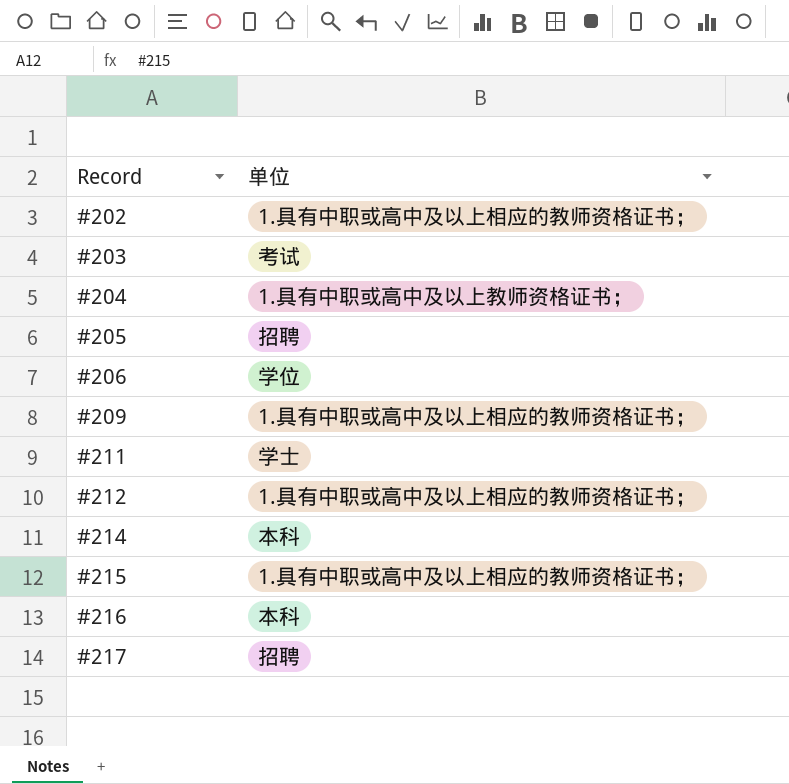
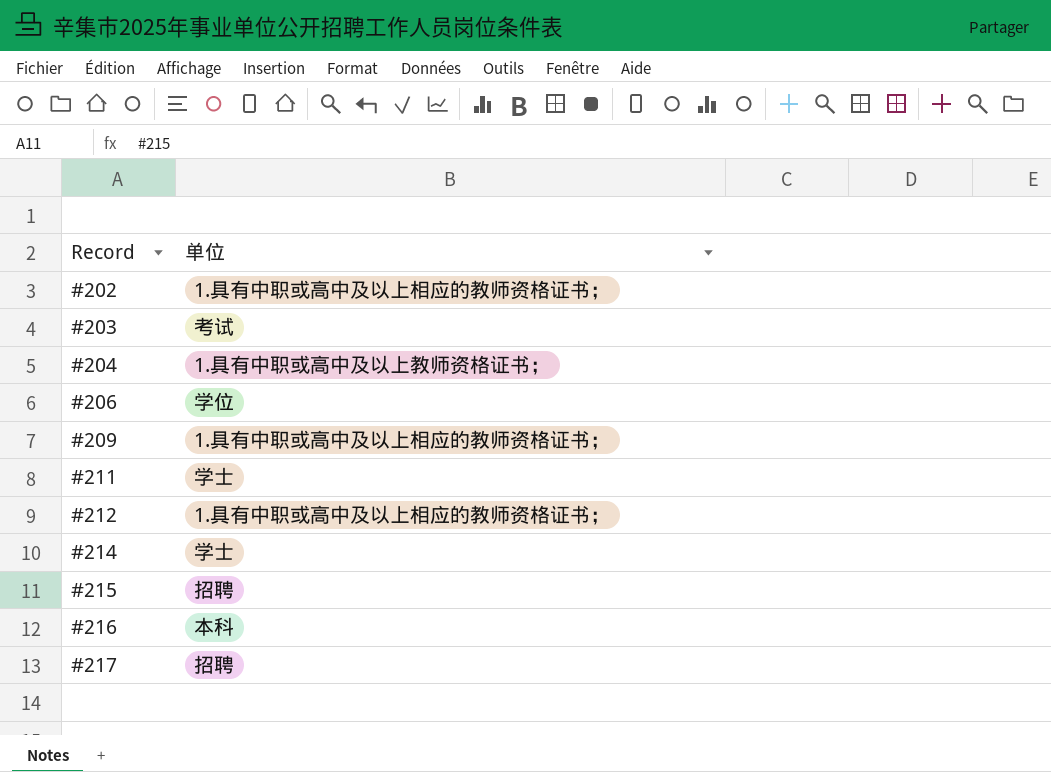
row #205: 招聘 -> none
#214 | 单位: 本科 -> 学士
#215 | 单位: 1.具有中职或高中及以上相应的教师资格证书； -> 招聘

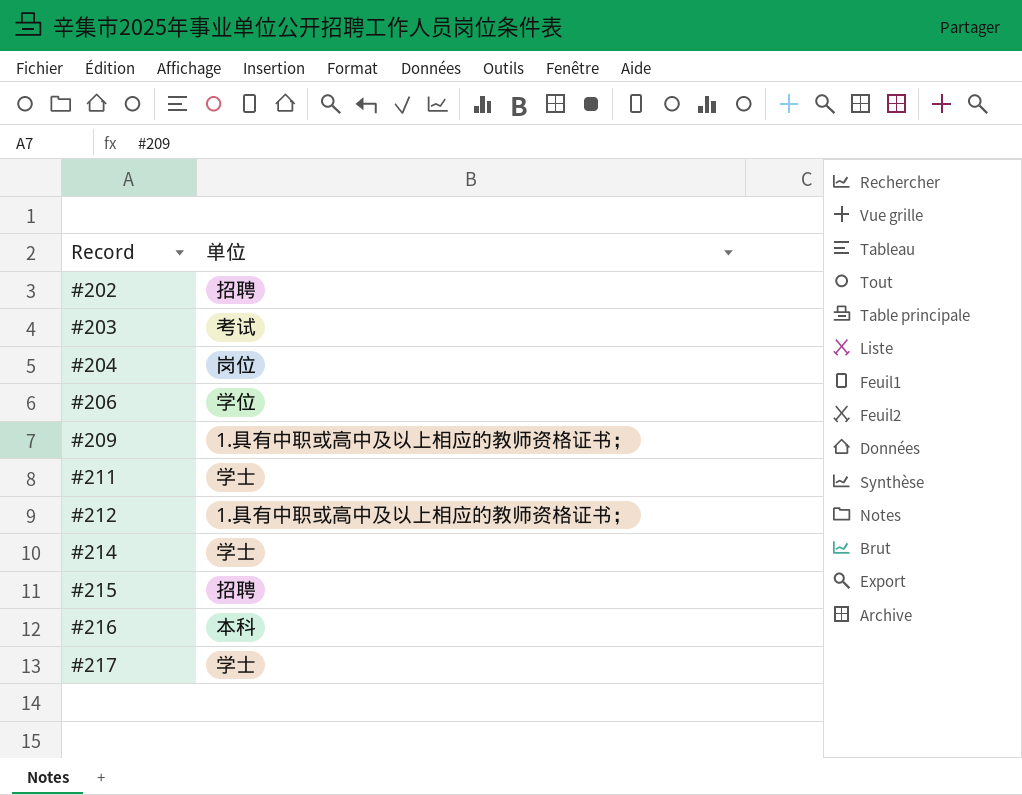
#202 | 单位: 1.具有中职或高中及以上相应的教师资格证书； -> 招聘
#204 | 单位: 1.具有中职或高中及以上教师资格证书； -> 岗位
#217 | 单位: 招聘 -> 学士

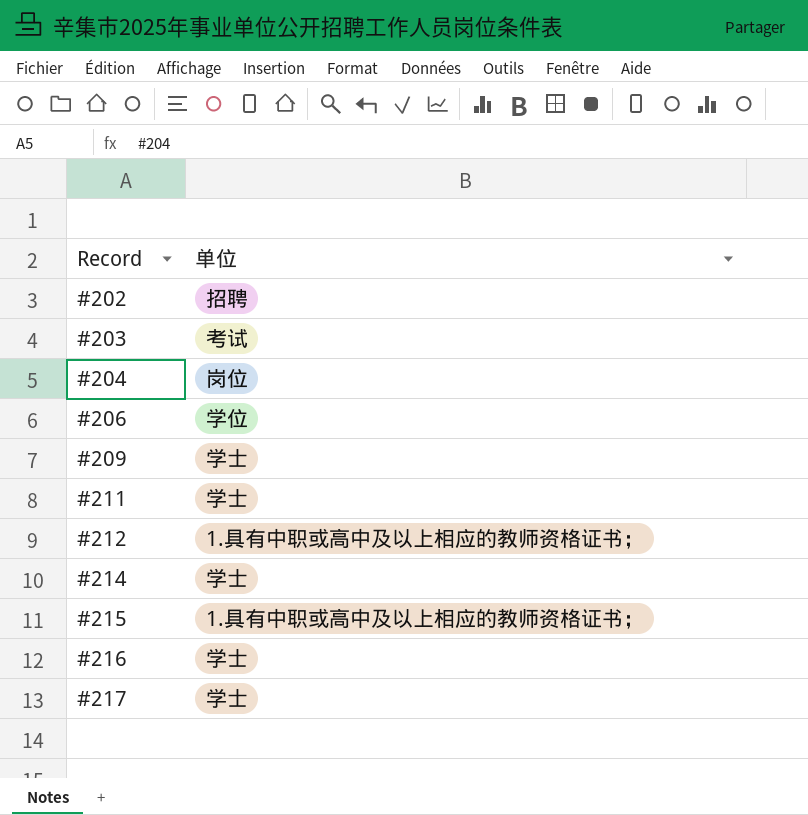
#209 | 单位: 1.具有中职或高中及以上相应的教师资格证书； -> 学士
#215 | 单位: 招聘 -> 1.具有中职或高中及以上相应的教师资格证书；
#216 | 单位: 本科 -> 学士

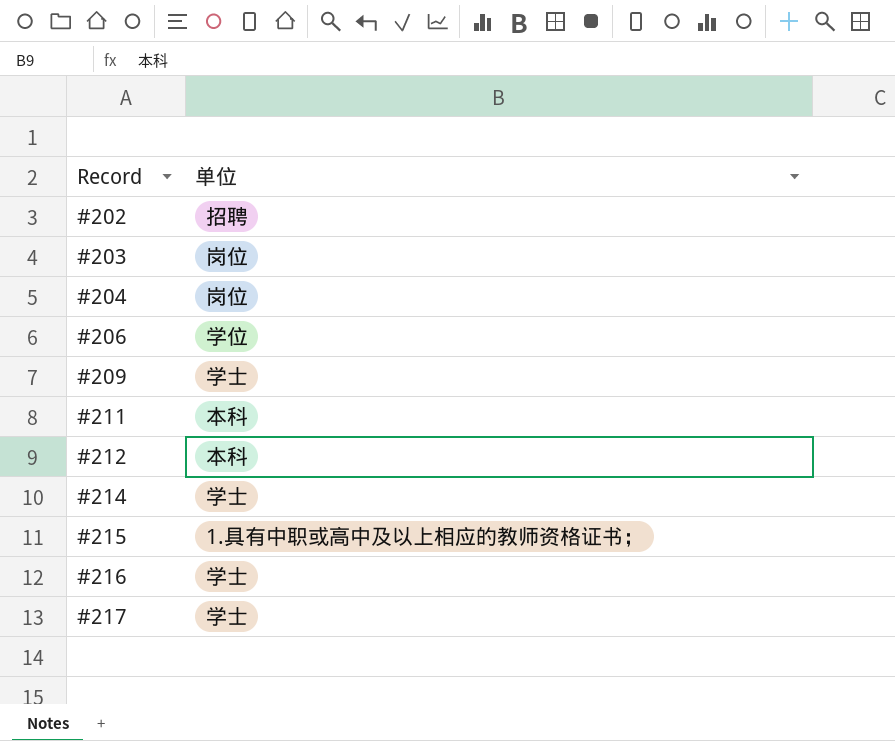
#203 | 单位: 考试 -> 岗位
#211 | 单位: 学士 -> 本科
#212 | 单位: 1.具有中职或高中及以上相应的教师资格证书； -> 本科

